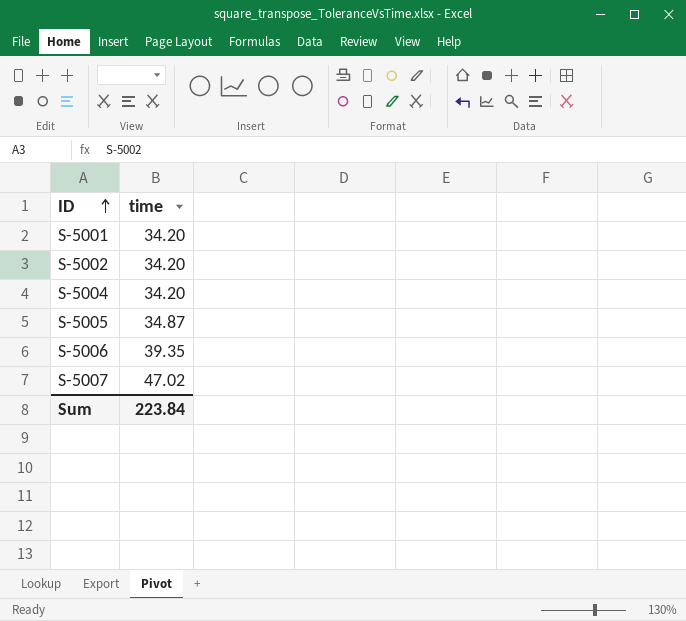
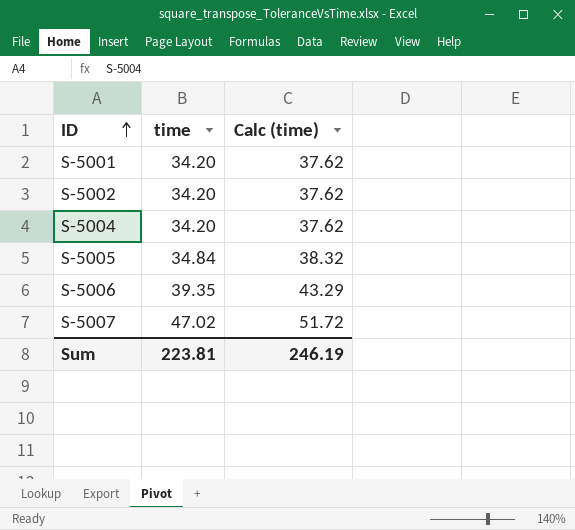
column Calc (time) | formula: none -> [time] * 1.1
S-5005 | time: 34.87 -> 34.84
Sum | time: 223.84 -> 223.81

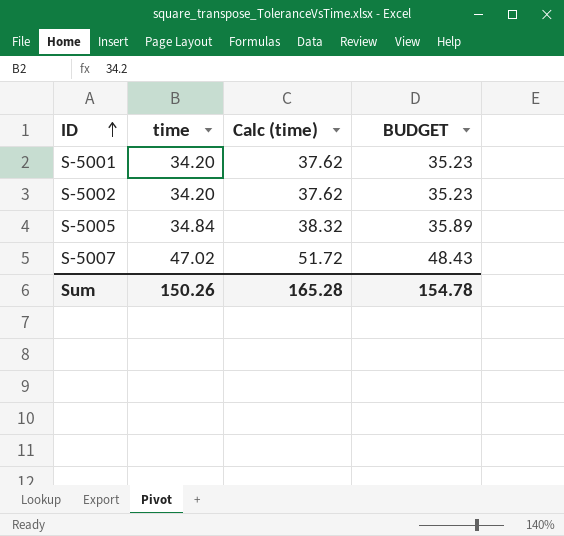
column BUDGET | formula: none -> [time] * 1.03
row S-5004: 34.20 | 37.62 -> none
row S-5006: 39.35 | 43.29 -> none
Sum | time: 223.81 -> 150.26
Sum | Calc (time): 246.19 -> 165.28

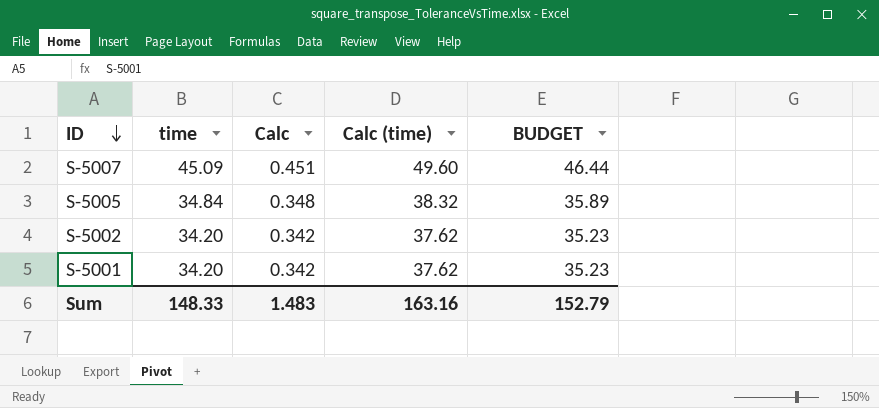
row order: ID ascending -> ID descending
column Calc | formula: none -> [time] * 0.01
S-5007 | time: 47.02 -> 45.09
S-5007 | Calc (time): 51.72 -> 49.60
S-5007 | BUDGET: 48.43 -> 46.44
Sum | time: 150.26 -> 148.33
Sum | Calc (time): 165.28 -> 163.16
Sum | BUDGET: 154.78 -> 152.79

